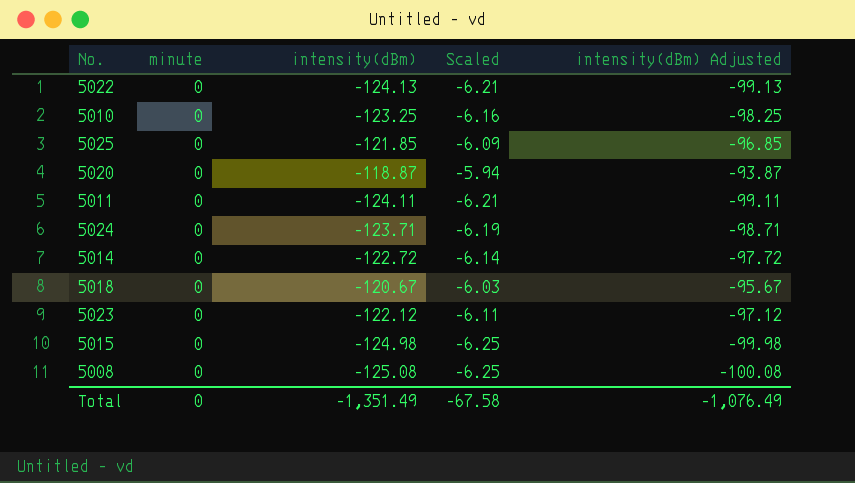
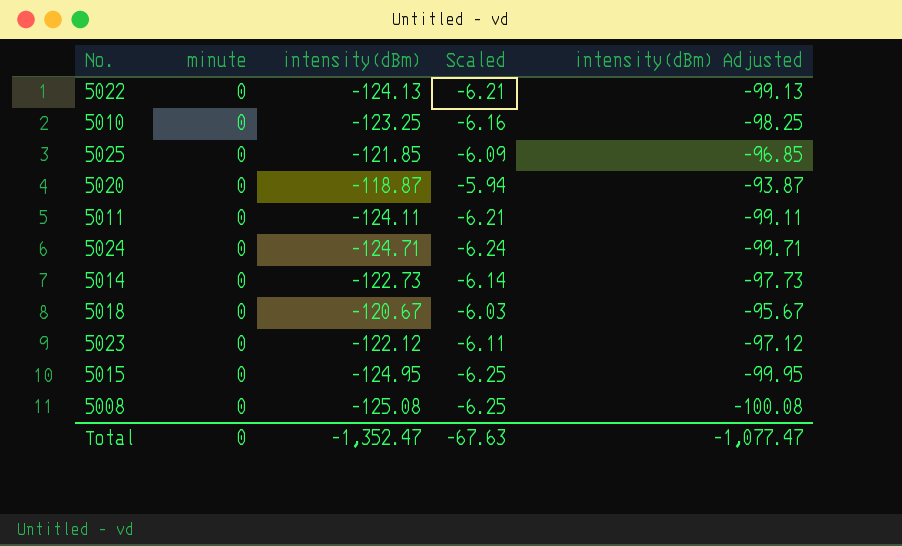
5024 | intensity(dBm): -123.71 -> -124.71
5024 | Scaled: -6.19 -> -6.24
5024 | intensity(dBm) Adjusted: -98.71 -> -99.71
5014 | intensity(dBm): -122.72 -> -122.73
5014 | intensity(dBm) Adjusted: -97.72 -> -97.73
5015 | intensity(dBm): -124.98 -> -124.95
5015 | intensity(dBm) Adjusted: -99.98 -> -99.95
Total | intensity(dBm): -1,351.49 -> -1,352.47
Total | Scaled: -67.58 -> -67.63
Total | intensity(dBm) Adjusted: -1,076.49 -> -1,077.47

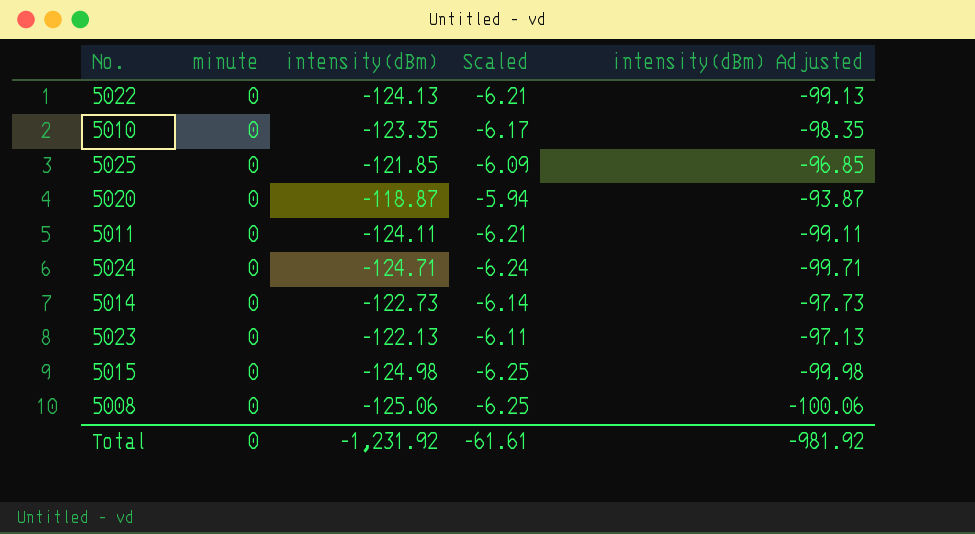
row 5018: 0 | -120.67 | -6.03 | -95.67 -> none
5010 | intensity(dBm): -123.25 -> -123.35
5010 | Scaled: -6.16 -> -6.17
5010 | intensity(dBm) Adjusted: -98.25 -> -98.35
5023 | intensity(dBm): -122.12 -> -122.13
5023 | intensity(dBm) Adjusted: -97.12 -> -97.13
5015 | intensity(dBm): -124.95 -> -124.98
5015 | intensity(dBm) Adjusted: -99.95 -> -99.98
5008 | intensity(dBm): -125.08 -> -125.06
5008 | intensity(dBm) Adjusted: -100.08 -> -100.06
Total | intensity(dBm): -1,352.47 -> -1,231.92
Total | Scaled: -67.63 -> -61.61
Total | intensity(dBm) Adjusted: -1,077.47 -> -981.92

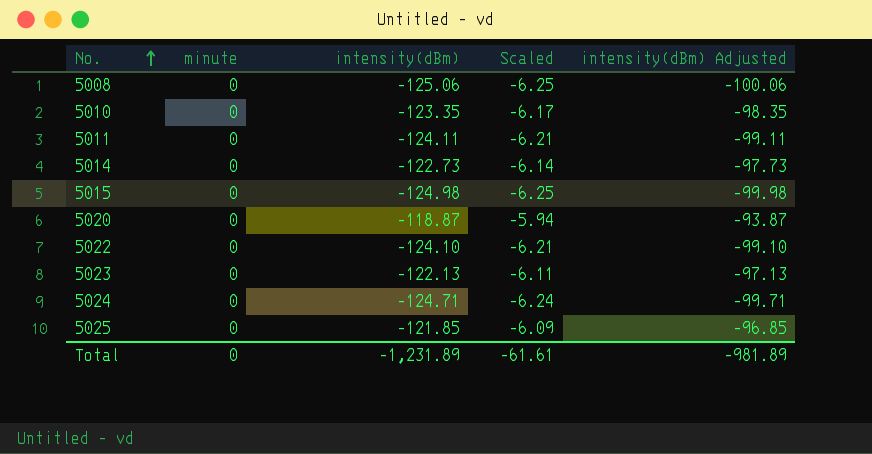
row order: none -> No. ascending
5022 | intensity(dBm): -124.13 -> -124.10
5022 | intensity(dBm) Adjusted: -99.13 -> -99.10
Total | intensity(dBm): -1,231.92 -> -1,231.89
Total | intensity(dBm) Adjusted: -981.92 -> -981.89

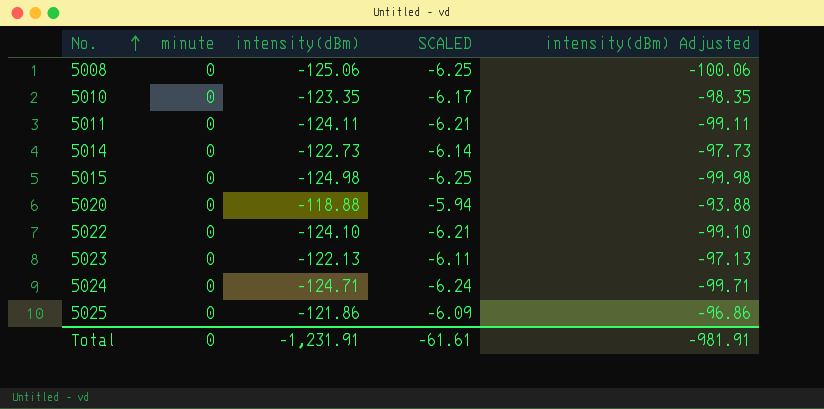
column name: Scaled -> SCALED
5020 | intensity(dBm): -118.87 -> -118.88
5020 | intensity(dBm) Adjusted: -93.87 -> -93.88
5025 | intensity(dBm): -121.85 -> -121.86
5025 | intensity(dBm) Adjusted: -96.85 -> -96.86
Total | intensity(dBm): -1,231.89 -> -1,231.91
Total | intensity(dBm) Adjusted: -981.89 -> -981.91

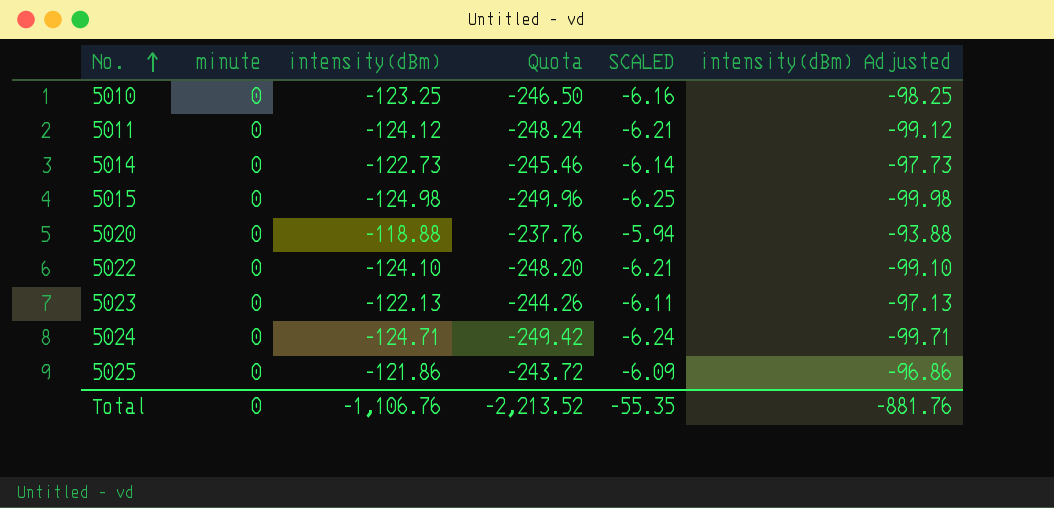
column Quota | formula: none -> [intensity(dBm)] * 2
row 5008: 0 | -125.06 | -6.25 | -100.06 -> none
5010 | intensity(dBm): -123.35 -> -123.25
5010 | SCALED: -6.17 -> -6.16
5010 | intensity(dBm) Adjusted: -98.35 -> -98.25
5011 | intensity(dBm): -124.11 -> -124.12
5011 | intensity(dBm) Adjusted: -99.11 -> -99.12
Total | intensity(dBm): -1,231.91 -> -1,106.76
Total | SCALED: -61.61 -> -55.35
Total | intensity(dBm) Adjusted: -981.91 -> -881.76

